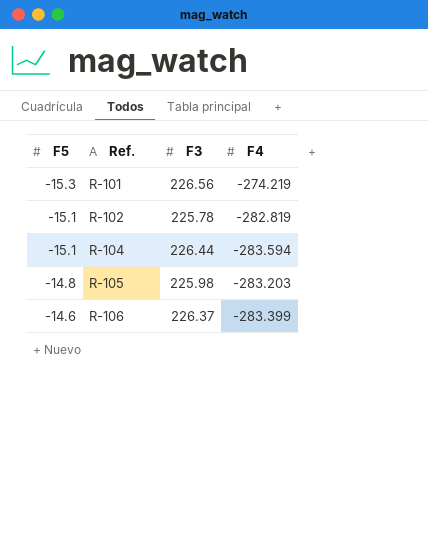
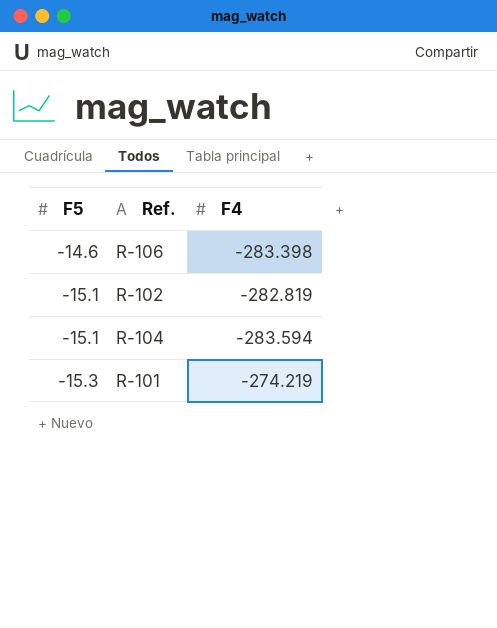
row order: F5 ascending -> F5 descending
column F3 | position: 3 -> none
row R-105: -14.8 | 225.98 | -283.203 -> none
R-106 | F4: -283.399 -> -283.398

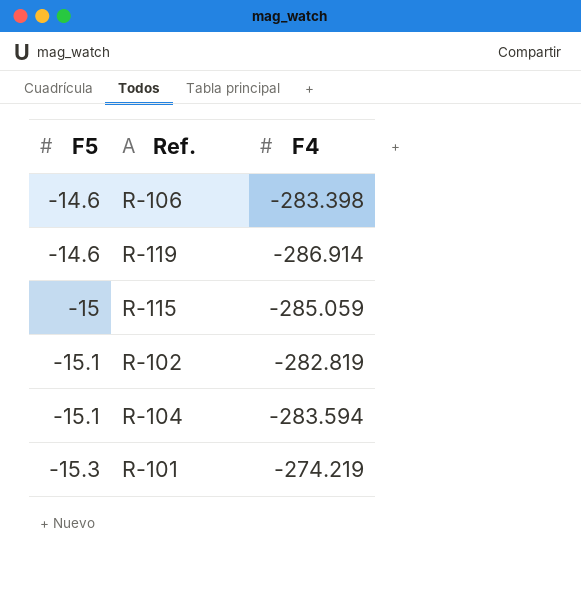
row R-119: none -> -14.6 | -286.914
row R-115: none -> -15 | -285.059

